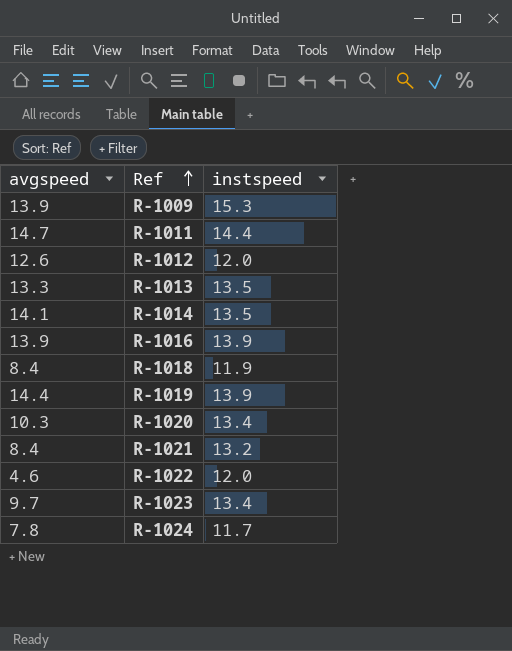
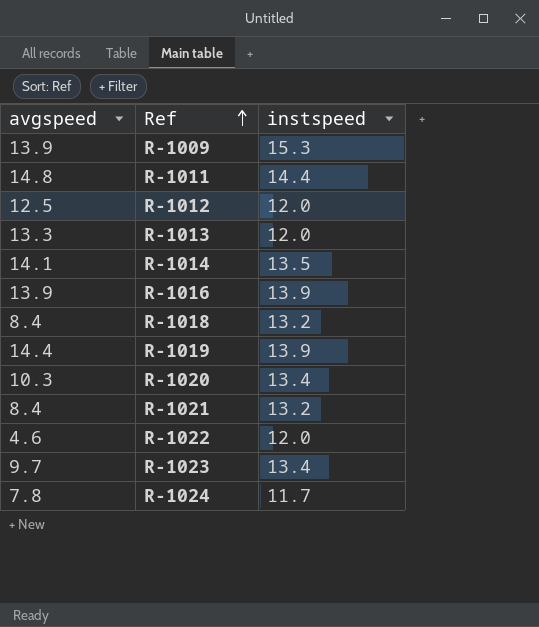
R-1011 | avgspeed: 14.7 -> 14.8
R-1012 | avgspeed: 12.6 -> 12.5
R-1013 | instspeed: 13.5 -> 12.0
R-1018 | instspeed: 11.9 -> 13.2

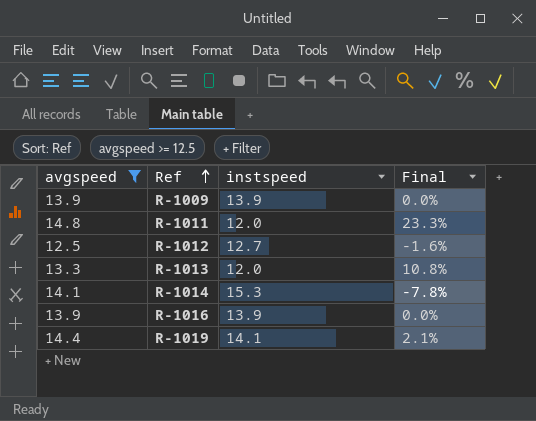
filter: none -> avgspeed >= 12.5
column Final | formula: none -> ([avgspeed] - [instspeed]) / [instspeed]
R-1009 | instspeed: 15.3 -> 13.9
R-1011 | instspeed: 14.4 -> 12.0
R-1012 | instspeed: 12.0 -> 12.7
R-1014 | instspeed: 13.5 -> 15.3
R-1019 | instspeed: 13.9 -> 14.1

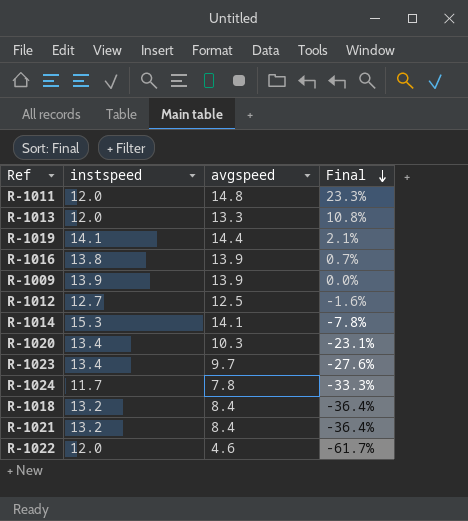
filter: avgspeed >= 12.5 -> none
row order: Ref ascending -> Final descending
column avgspeed | position: 1 -> 3
R-1016 | instspeed: 13.9 -> 13.8
R-1016 | Final: 0.0% -> 0.7%

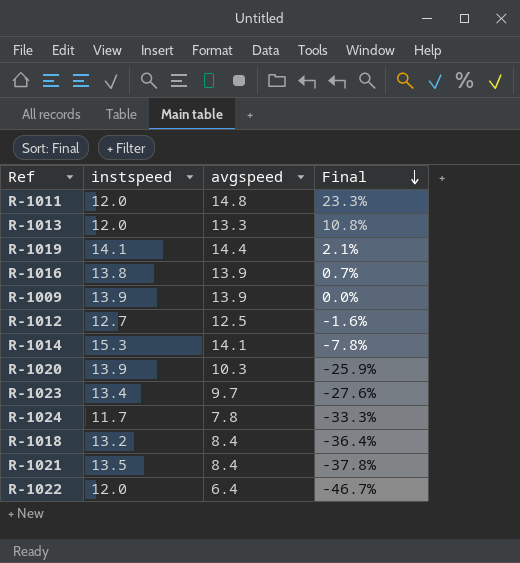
R-1020 | instspeed: 13.4 -> 13.9
R-1020 | Final: -23.1% -> -25.9%
R-1021 | instspeed: 13.2 -> 13.5
R-1021 | Final: -36.4% -> -37.8%
R-1022 | avgspeed: 4.6 -> 6.4
R-1022 | Final: -61.7% -> -46.7%

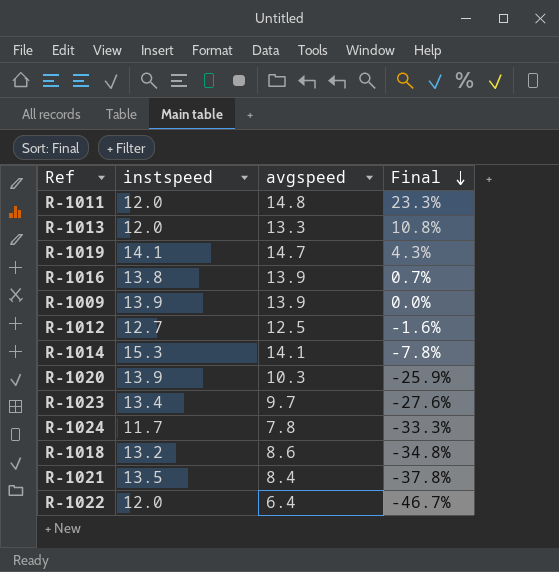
R-1019 | avgspeed: 14.4 -> 14.7
R-1019 | Final: 2.1% -> 4.3%
R-1018 | avgspeed: 8.4 -> 8.6
R-1018 | Final: -36.4% -> -34.8%

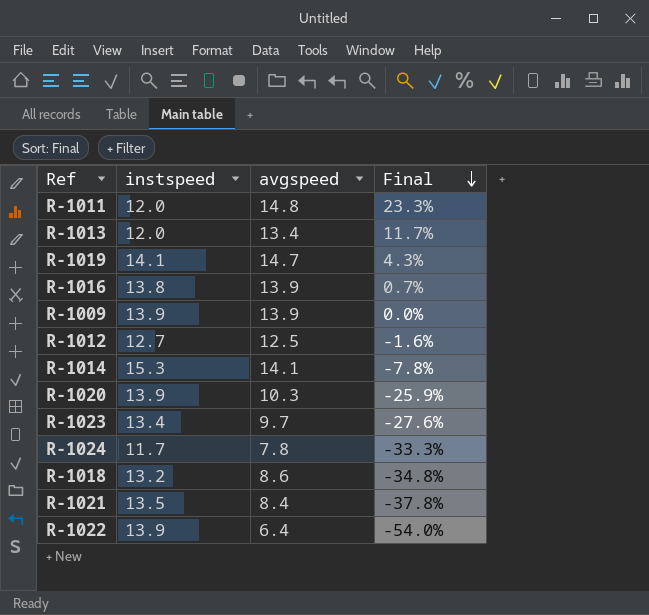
R-1013 | avgspeed: 13.3 -> 13.4
R-1013 | Final: 10.8% -> 11.7%
R-1022 | instspeed: 12.0 -> 13.9
R-1022 | Final: -46.7% -> -54.0%

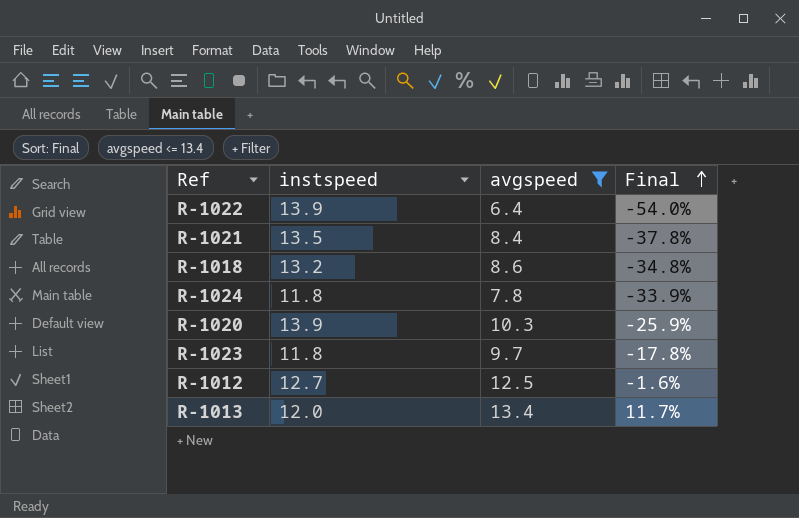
filter: none -> avgspeed <= 13.4
row order: Final descending -> Final ascending
R-1024 | instspeed: 11.7 -> 11.8
R-1024 | Final: -33.3% -> -33.9%
R-1023 | instspeed: 13.4 -> 11.8
R-1023 | Final: -27.6% -> -17.8%

